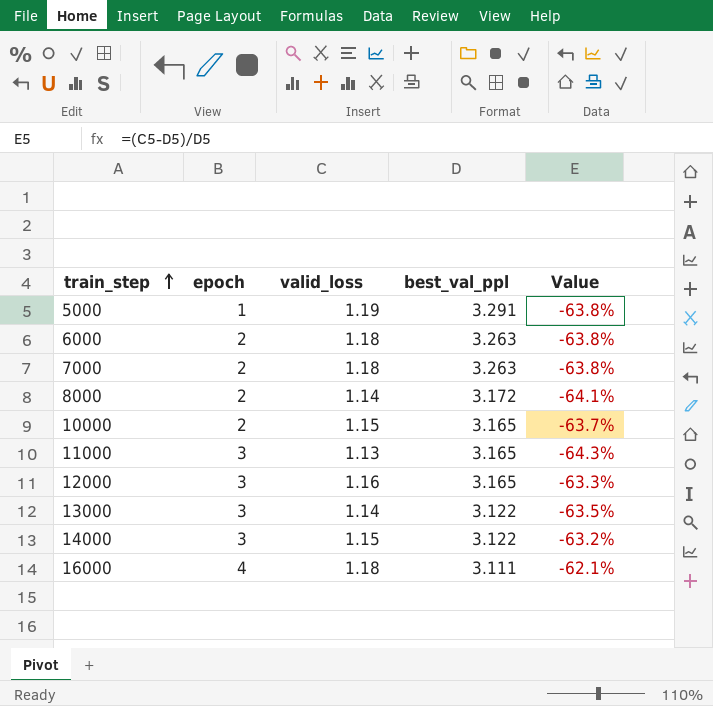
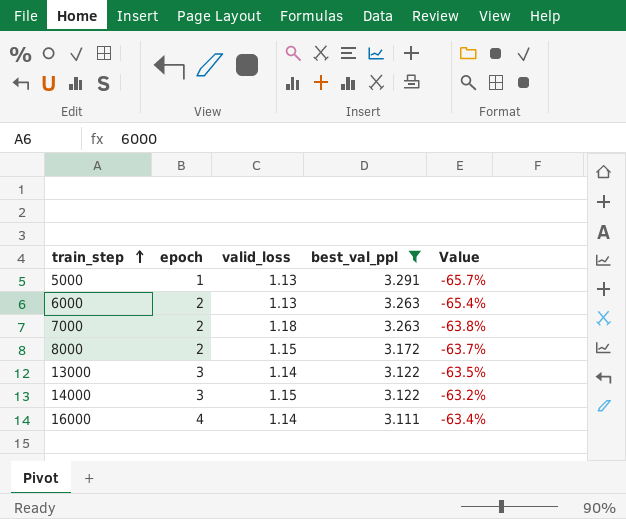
filter: none -> best_val_ppl != 3.165
5000 | valid_loss: 1.19 -> 1.13
5000 | Value: -63.8% -> -65.7%
6000 | valid_loss: 1.18 -> 1.13
6000 | Value: -63.8% -> -65.4%
8000 | valid_loss: 1.14 -> 1.15
8000 | Value: -64.1% -> -63.7%
16000 | valid_loss: 1.18 -> 1.14
16000 | Value: -62.1% -> -63.4%

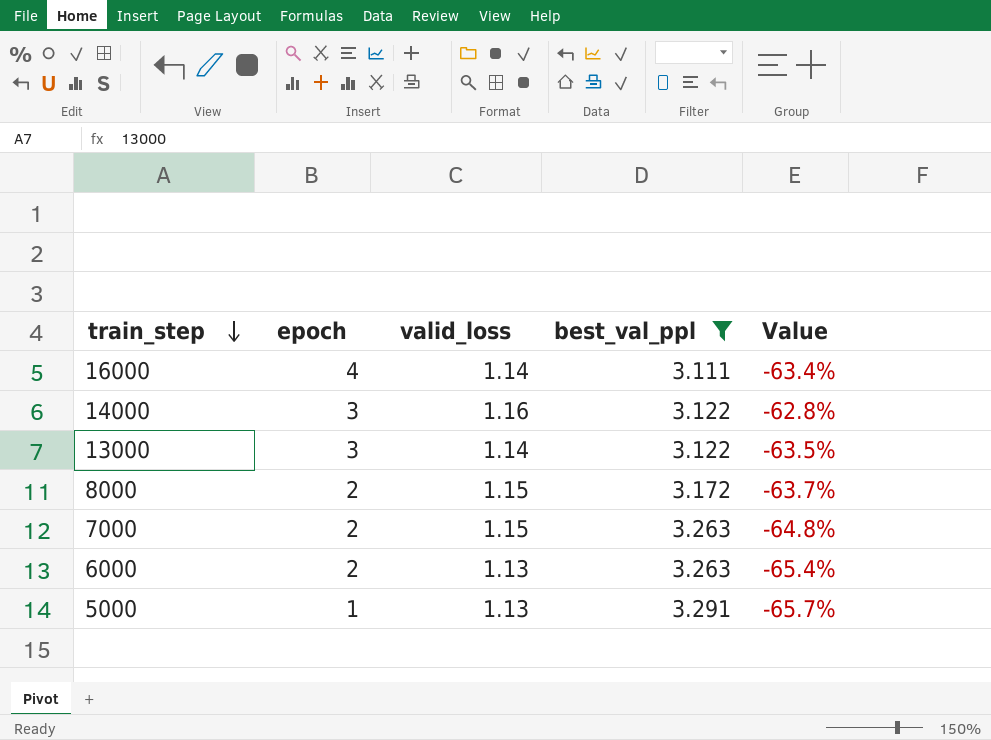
row order: train_step ascending -> train_step descending
14000 | valid_loss: 1.15 -> 1.16
14000 | Value: -63.2% -> -62.8%
7000 | valid_loss: 1.18 -> 1.15
7000 | Value: -63.8% -> -64.8%

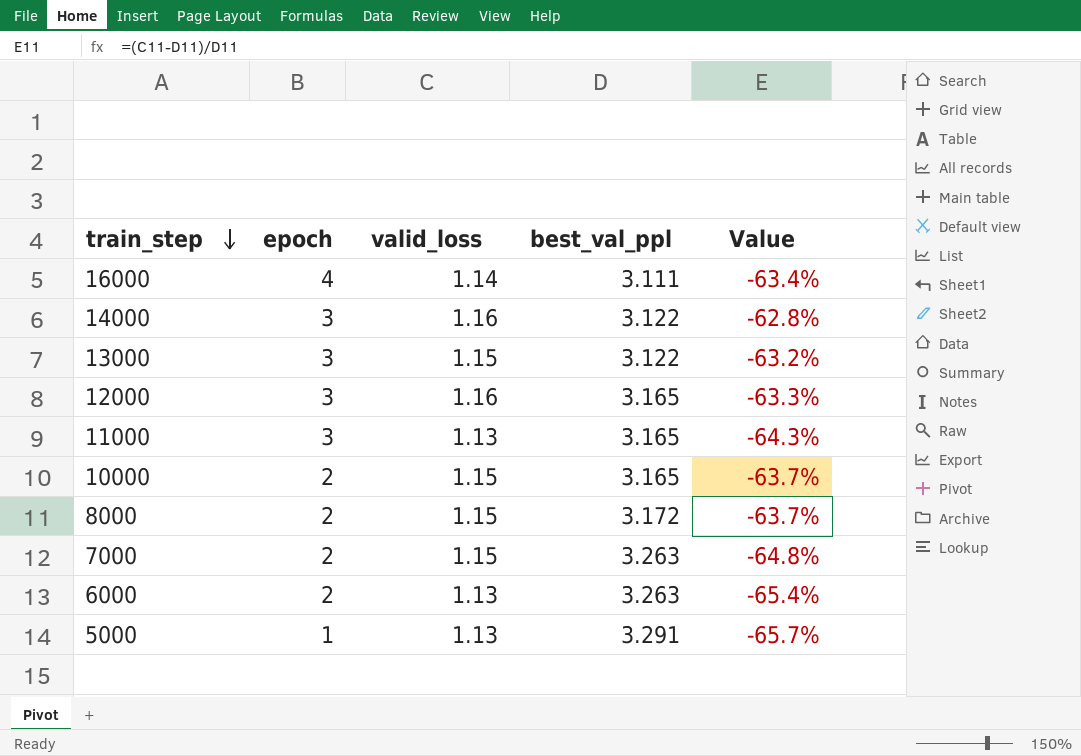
filter: best_val_ppl != 3.165 -> none
13000 | valid_loss: 1.14 -> 1.15
13000 | Value: -63.5% -> -63.2%

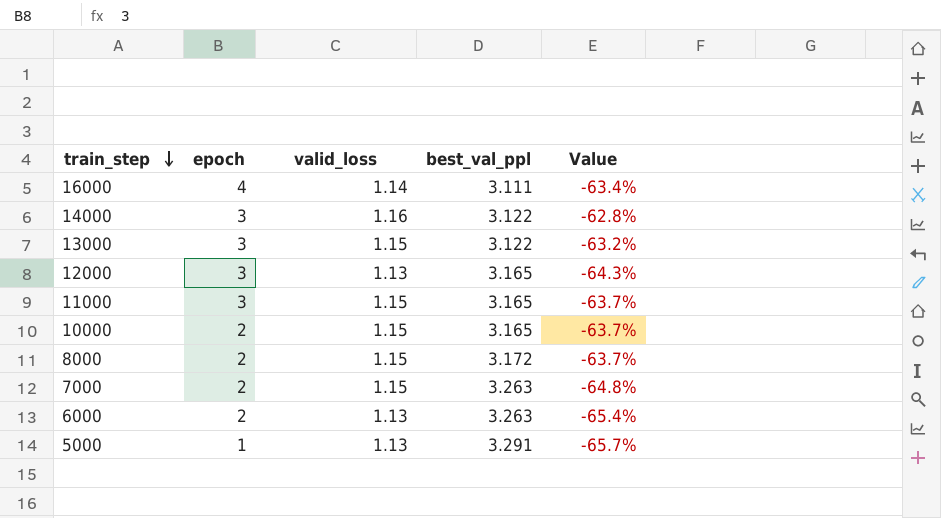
12000 | valid_loss: 1.16 -> 1.13
12000 | Value: -63.3% -> -64.3%
11000 | valid_loss: 1.13 -> 1.15
11000 | Value: -64.3% -> -63.7%

